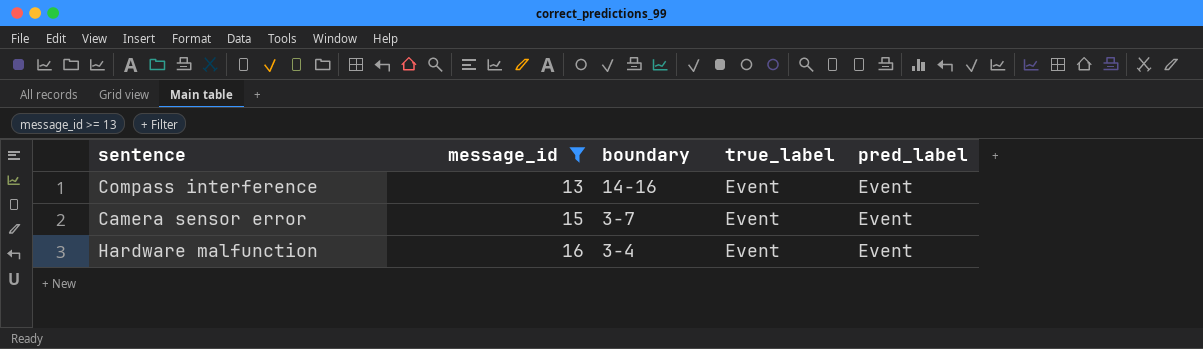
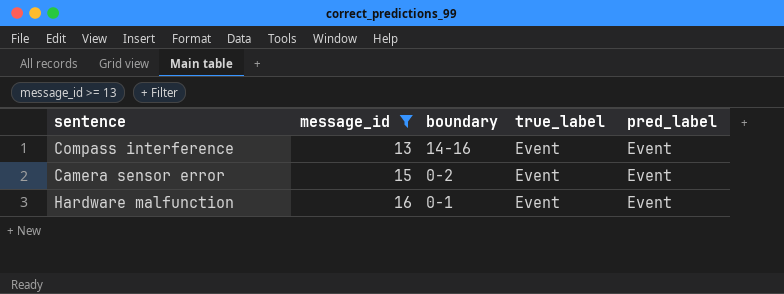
Camera sensor error | boundary: 3-7 -> 0-2
Hardware malfunction | boundary: 3-4 -> 0-1

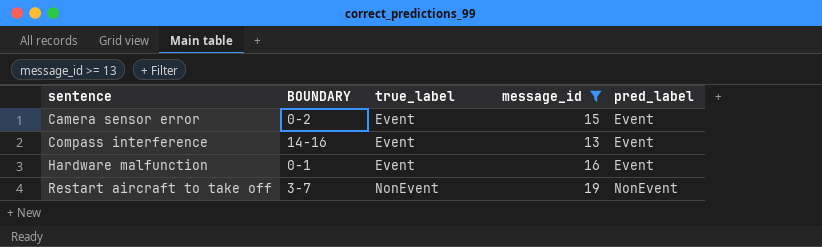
row order: message_id ascending -> sentence ascending
column name: boundary -> BOUNDARY
column message_id | position: 2 -> 4
row Restart aircraft to take off: none -> 3-7 | NonEvent | 19 | NonEvent

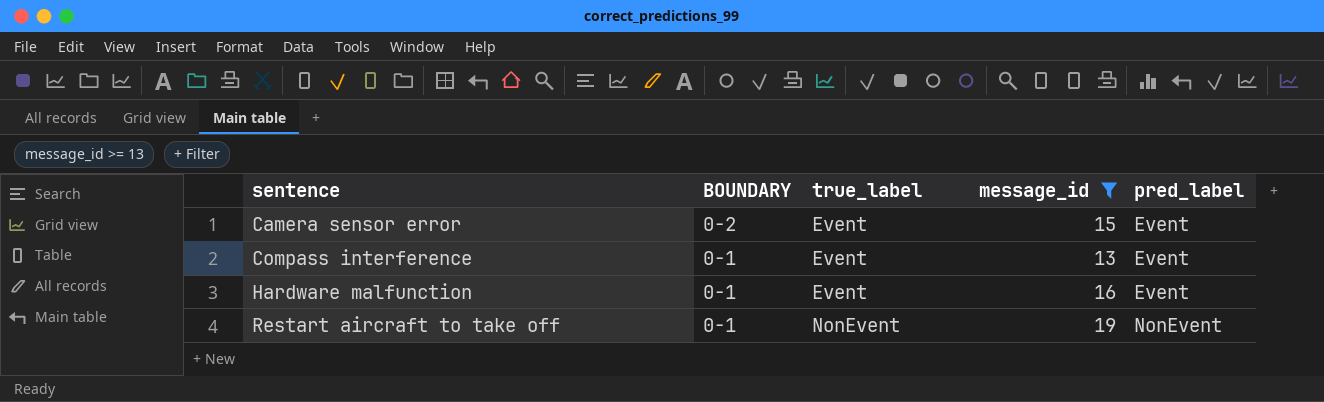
Compass interference | BOUNDARY: 14-16 -> 0-1
Restart aircraft to take off | BOUNDARY: 3-7 -> 0-1

